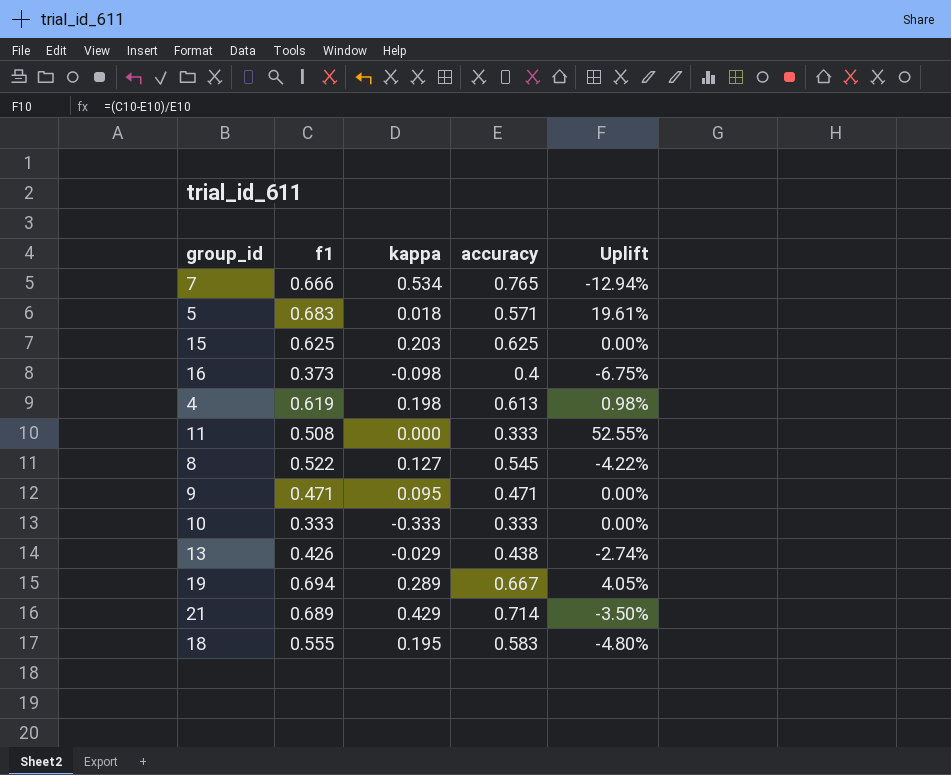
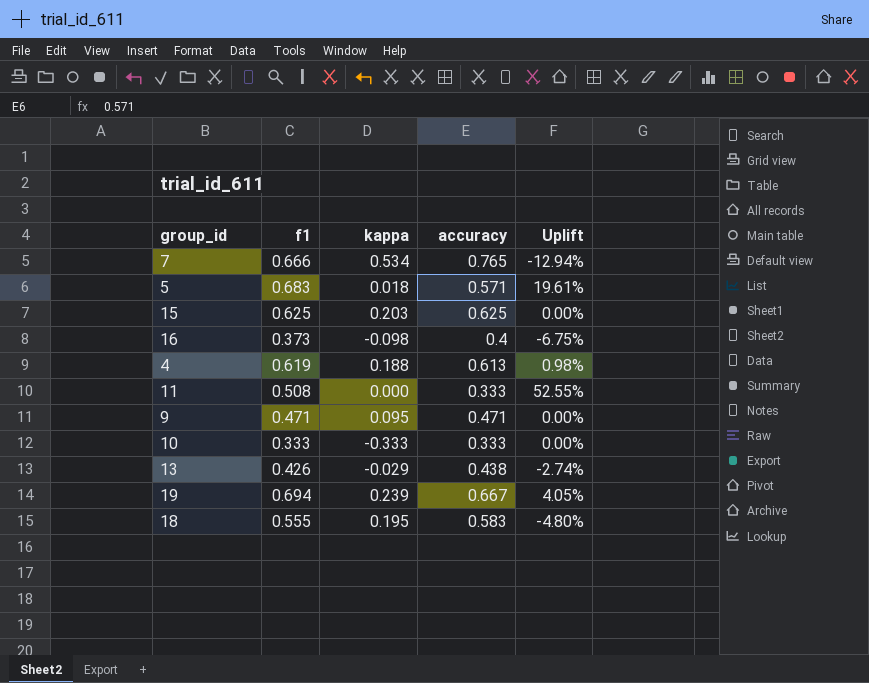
row 8: 0.522 | 0.127 | 0.545 | -4.22% -> none
row 21: 0.689 | 0.429 | 0.714 | -3.50% -> none
4 | kappa: 0.198 -> 0.188
19 | kappa: 0.289 -> 0.239

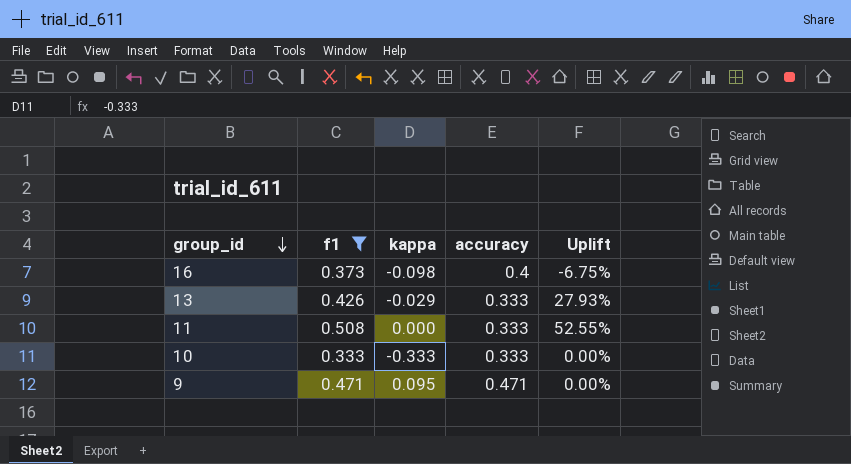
filter: none -> f1 <= 0.508
row order: none -> group_id descending
13 | accuracy: 0.438 -> 0.333
13 | Uplift: -2.74% -> 27.93%

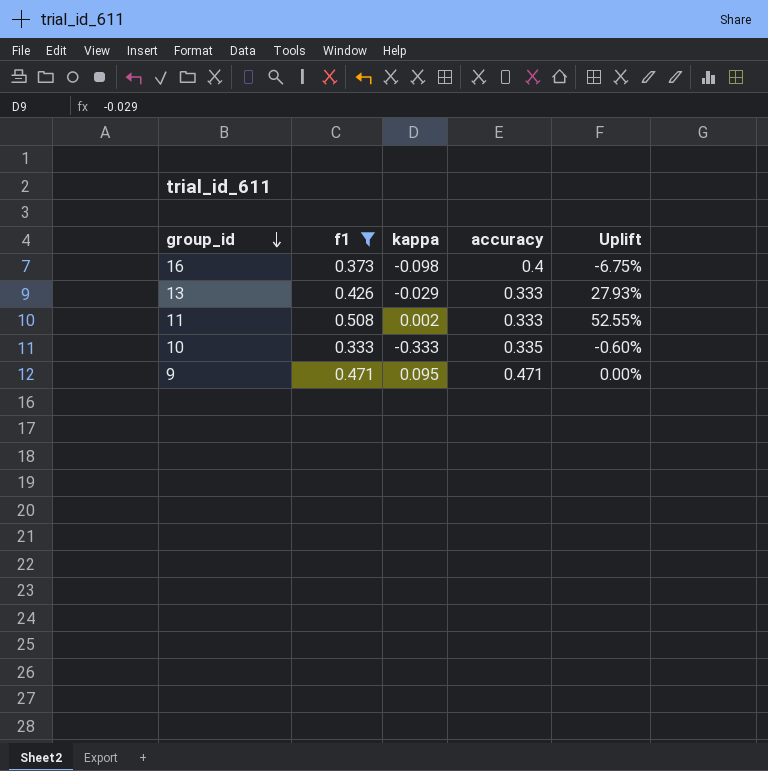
11 | kappa: 0.000 -> 0.002
10 | accuracy: 0.333 -> 0.335
10 | Uplift: 0.00% -> -0.60%

